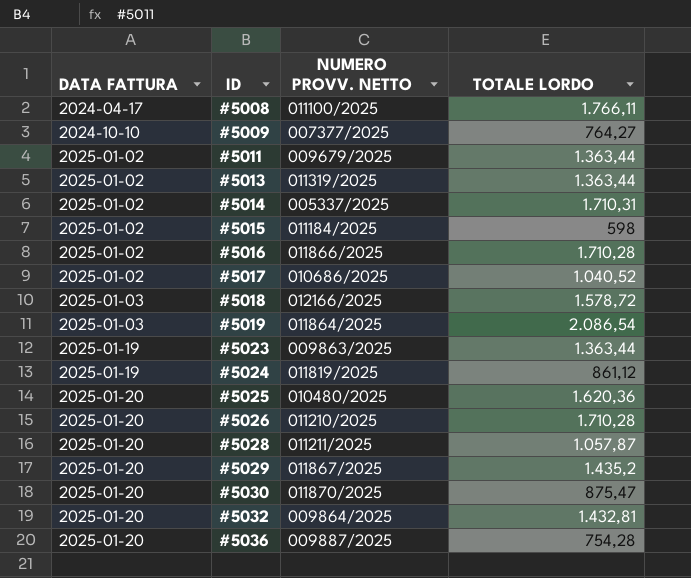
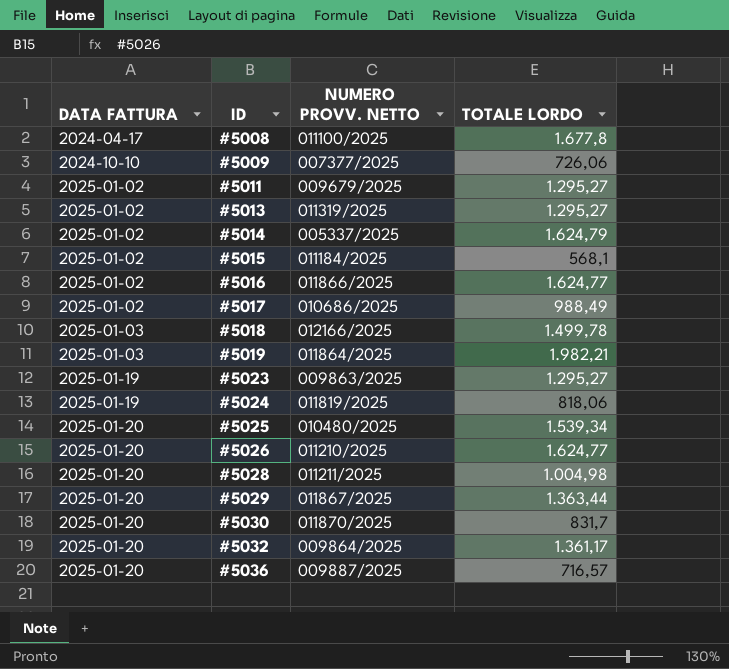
#5008 | TOTALE LORDO: 1.766,11 -> 1.677,8
#5009 | TOTALE LORDO: 764,27 -> 726,06
#5011 | TOTALE LORDO: 1.363,44 -> 1.295,27
#5013 | TOTALE LORDO: 1.363,44 -> 1.295,27
#5014 | TOTALE LORDO: 1.710,31 -> 1.624,79
#5015 | TOTALE LORDO: 598 -> 568,1
#5016 | TOTALE LORDO: 1.710,28 -> 1.624,77
#5017 | TOTALE LORDO: 1.040,52 -> 988,49
#5018 | TOTALE LORDO: 1.578,72 -> 1.499,78
#5019 | TOTALE LORDO: 2.086,54 -> 1.982,21
#5023 | TOTALE LORDO: 1.363,44 -> 1.295,27
#5024 | TOTALE LORDO: 861,12 -> 818,06
#5025 | TOTALE LORDO: 1.620,36 -> 1.539,34
#5026 | TOTALE LORDO: 1.710,28 -> 1.624,77
#5028 | TOTALE LORDO: 1.057,87 -> 1.004,98
#5029 | TOTALE LORDO: 1.435,2 -> 1.363,44
#5030 | TOTALE LORDO: 875,47 -> 831,7
#5032 | TOTALE LORDO: 1.432,81 -> 1.361,17
#5036 | TOTALE LORDO: 754,28 -> 716,57

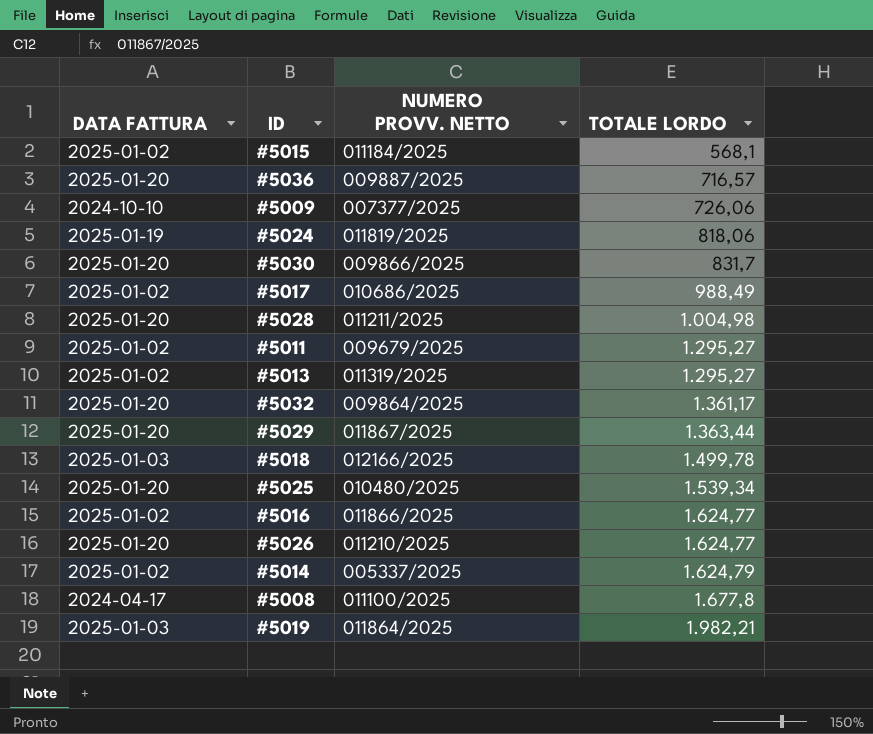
row order: DATA FATTURA ascending -> TOTALE LORDO ascending
row #5023: 2025-01-19 | 009863/2025 | 1.295,27 -> none
#5030 | NUMERO PROVV. NETTO: 011870/2025 -> 009866/2025

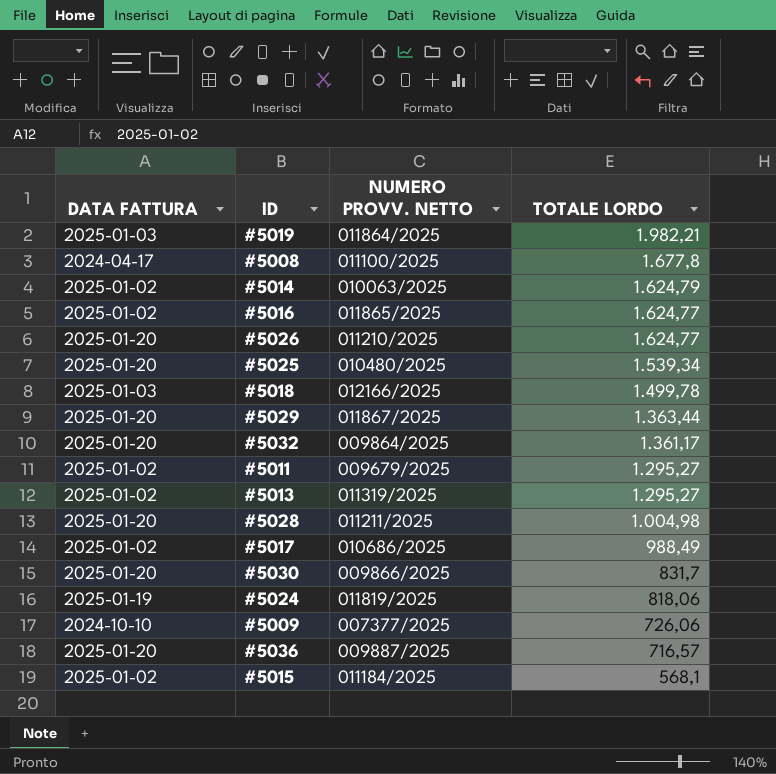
row order: TOTALE LORDO ascending -> TOTALE LORDO descending
#5014 | NUMERO PROVV. NETTO: 005337/2025 -> 010063/2025
#5016 | NUMERO PROVV. NETTO: 011866/2025 -> 011865/2025

